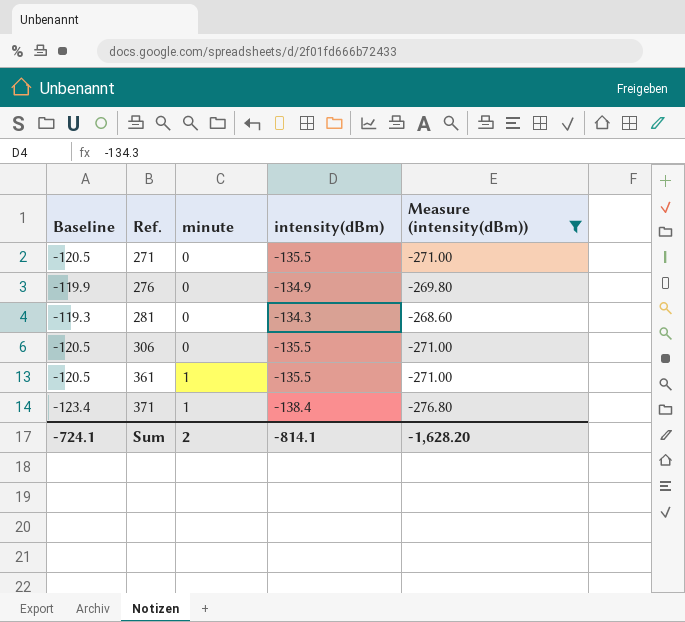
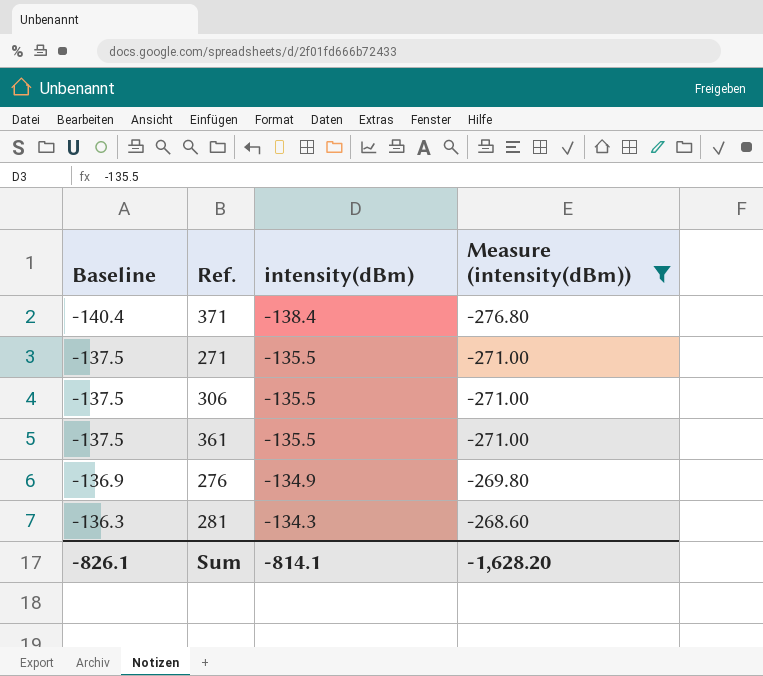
row order: Ref. ascending -> Baseline ascending
column minute | position: 3 -> none
column Baseline | formula: [intensity(dBm)] + 15 -> [intensity(dBm)] - 2
Sum | Baseline: -724.1 -> -826.1

